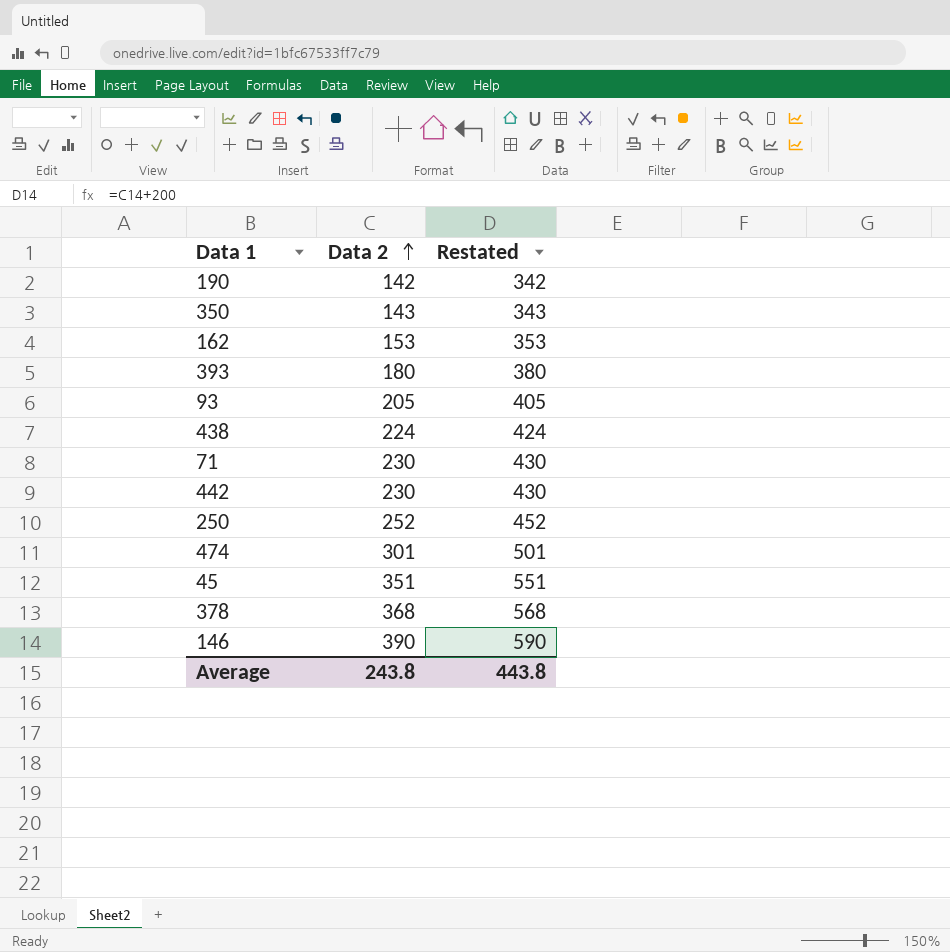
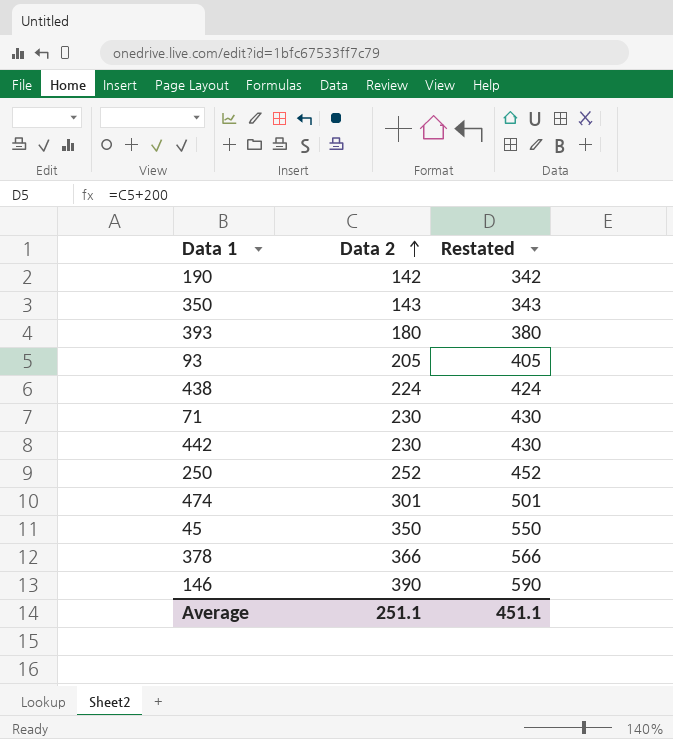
row 162: 153 | 353 -> none
45 | Data 2: 351 -> 350
45 | Restated: 551 -> 550
378 | Data 2: 368 -> 366
378 | Restated: 568 -> 566
Average | Data 2: 243.8 -> 251.1
Average | Restated: 443.8 -> 451.1

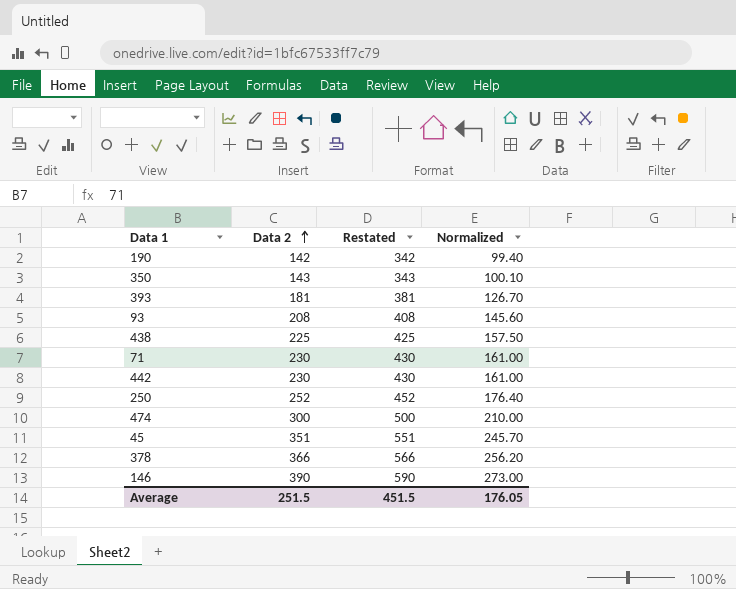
column Normalized | formula: none -> [Data 2] * 0.7
393 | Data 2: 180 -> 181
393 | Restated: 380 -> 381
93 | Data 2: 205 -> 208
93 | Restated: 405 -> 408
438 | Data 2: 224 -> 225
438 | Restated: 424 -> 425
474 | Data 2: 301 -> 300
474 | Restated: 501 -> 500
45 | Data 2: 350 -> 351
45 | Restated: 550 -> 551
Average | Data 2: 251.1 -> 251.5
Average | Restated: 451.1 -> 451.5

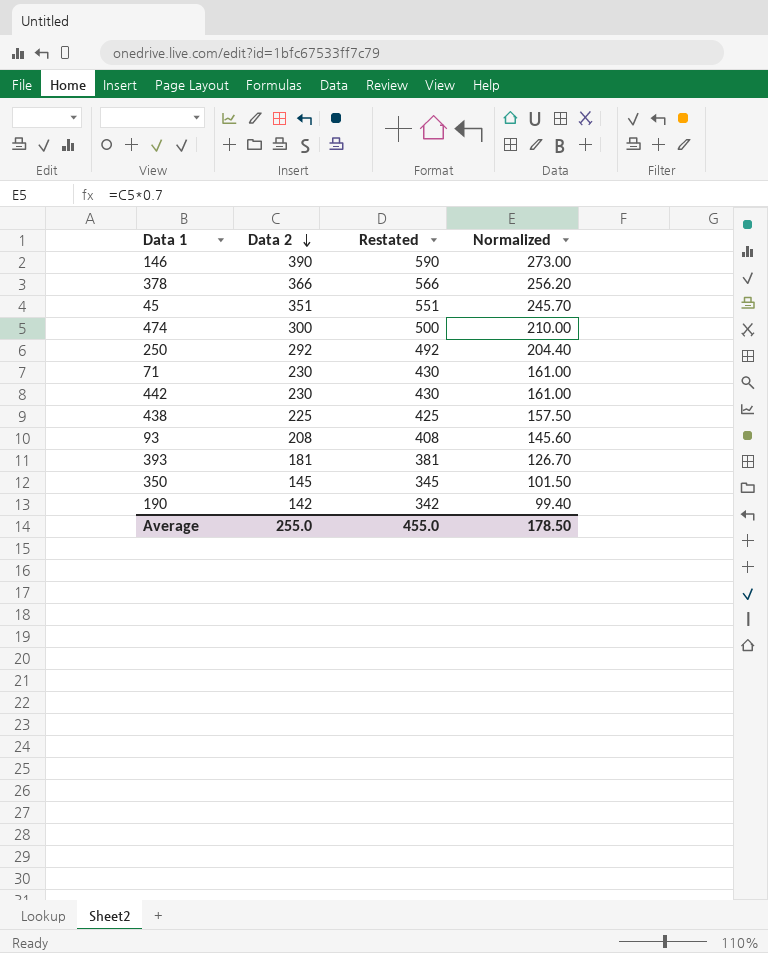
row order: Data 2 ascending -> Data 2 descending
250 | Data 2: 252 -> 292
250 | Restated: 452 -> 492
250 | Normalized: 176.40 -> 204.40
350 | Data 2: 143 -> 145
350 | Restated: 343 -> 345
350 | Normalized: 100.10 -> 101.50
Average | Data 2: 251.5 -> 255.0
Average | Restated: 451.5 -> 455.0
Average | Normalized: 176.05 -> 178.50

